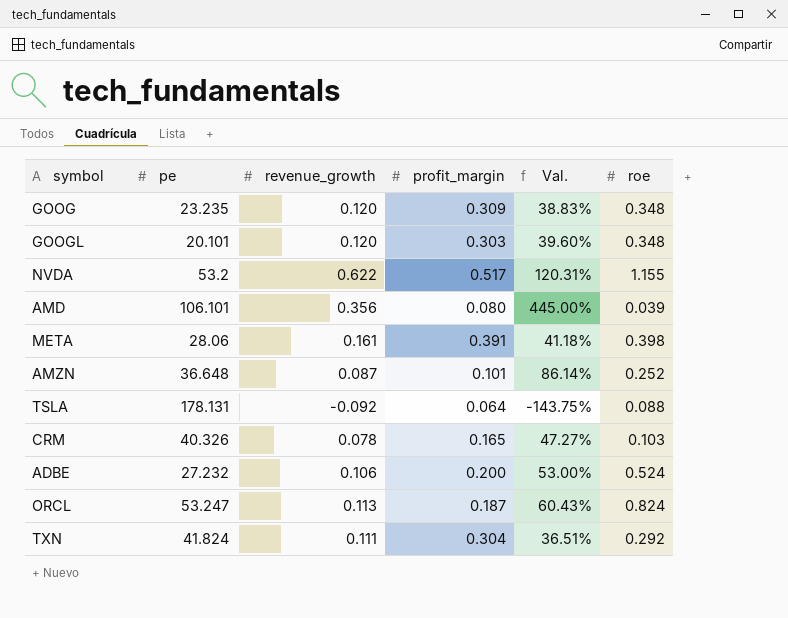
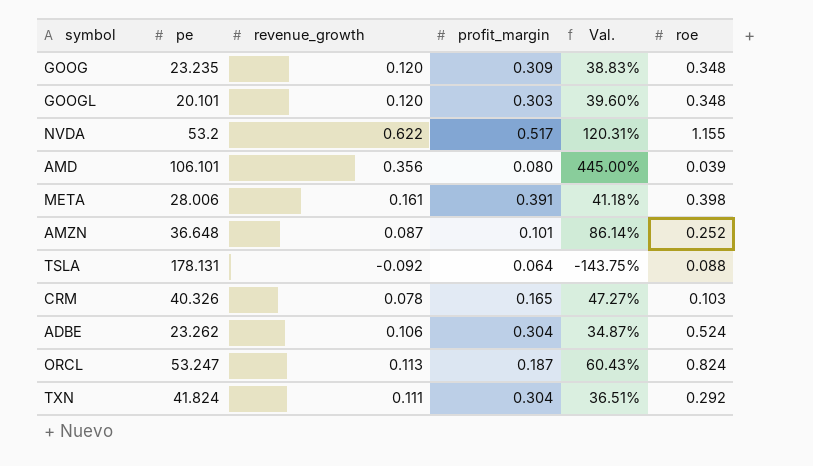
META | pe: 28.06 -> 28.006
ADBE | pe: 27.232 -> 23.262
ADBE | profit_margin: 0.200 -> 0.304
ADBE | Val.: 53.00% -> 34.87%

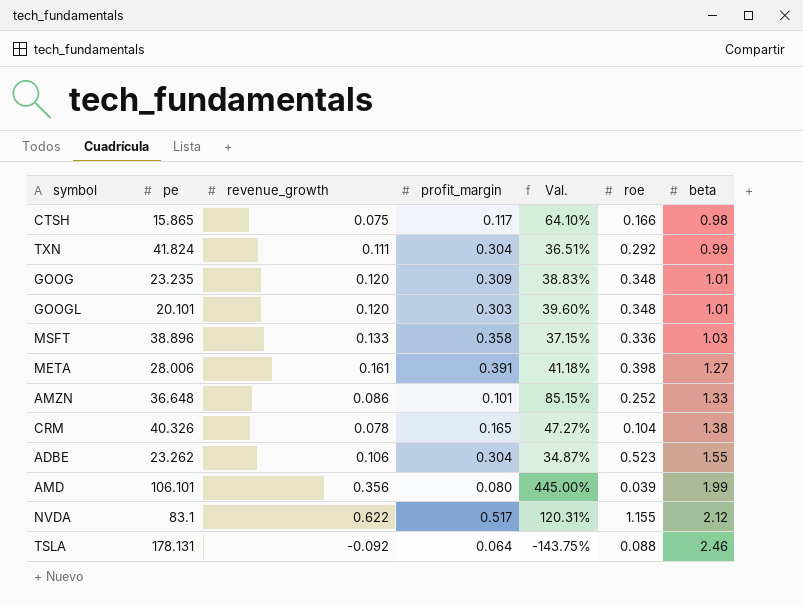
row order: none -> beta ascending
column beta | position: none -> 7
row ORCL: 53.247 | 0.113 | 0.187 | 60.43% | 0.824 -> none
row CTSH: none -> 15.865 | 0.075 | 0.117 | 64.10% | 0.166 | 0.98
row MSFT: none -> 38.896 | 0.133 | 0.358 | 37.15% | 0.336 | 1.03
AMZN | revenue_growth: 0.087 -> 0.086
AMZN | Val.: 86.14% -> 85.15%
CRM | roe: 0.103 -> 0.104
ADBE | roe: 0.524 -> 0.523
NVDA | pe: 53.2 -> 83.1

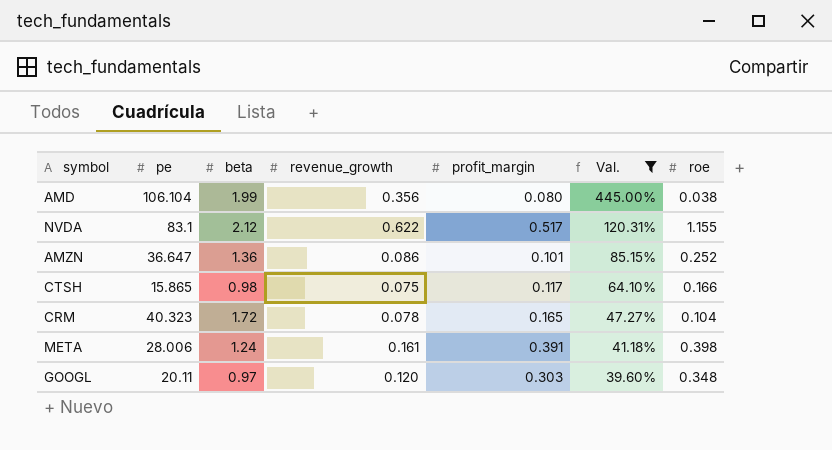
filter: none -> Val. >= 39.60%
row order: beta ascending -> Val. descending
column beta | position: 7 -> 3
AMD | pe: 106.101 -> 106.104
AMD | roe: 0.039 -> 0.038
AMZN | pe: 36.648 -> 36.647
AMZN | beta: 1.33 -> 1.36
CRM | pe: 40.326 -> 40.323
CRM | beta: 1.38 -> 1.72
META | beta: 1.27 -> 1.24
GOOGL | pe: 20.101 -> 20.11
GOOGL | beta: 1.01 -> 0.97

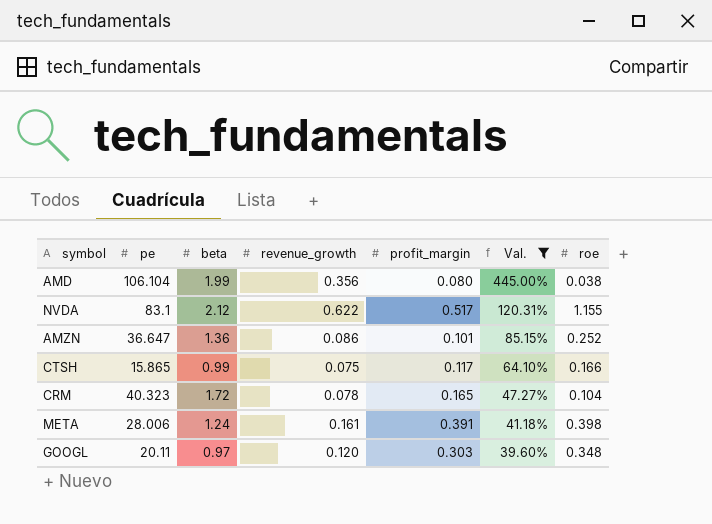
CTSH | beta: 0.98 -> 0.99

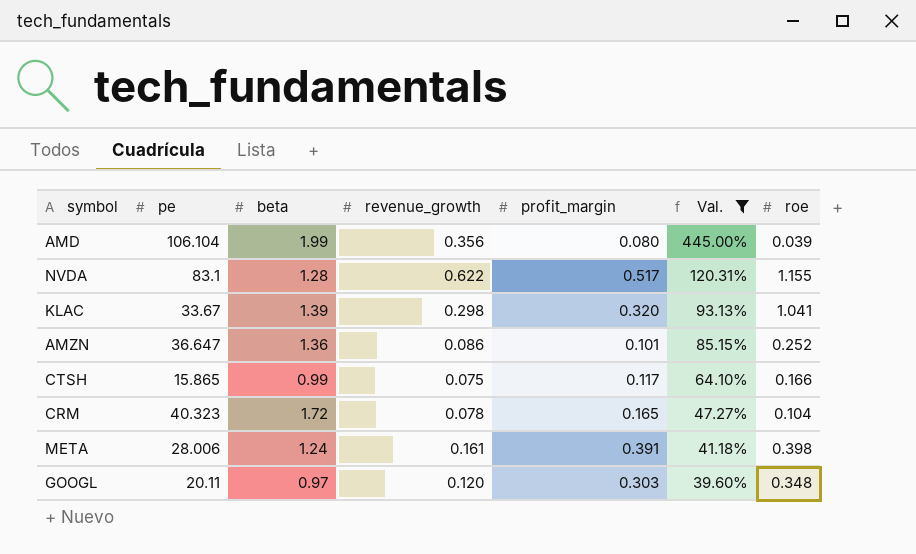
AMD | roe: 0.038 -> 0.039
NVDA | beta: 2.12 -> 1.28
row KLAC: none -> 33.67 | 1.39 | 0.298 | 0.320 | 93.13% | 1.041

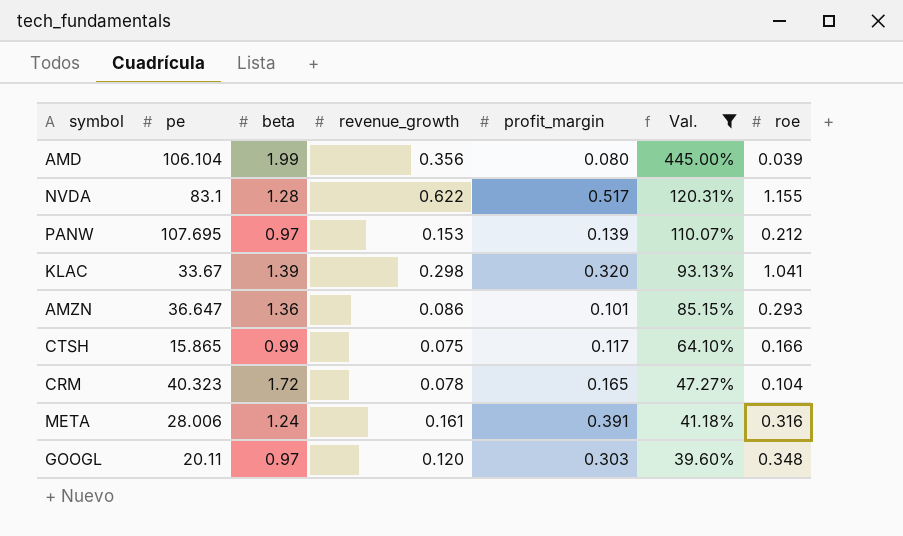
row PANW: none -> 107.695 | 0.97 | 0.153 | 0.139 | 110.07% | 0.212
AMZN | roe: 0.252 -> 0.293
META | roe: 0.398 -> 0.316

